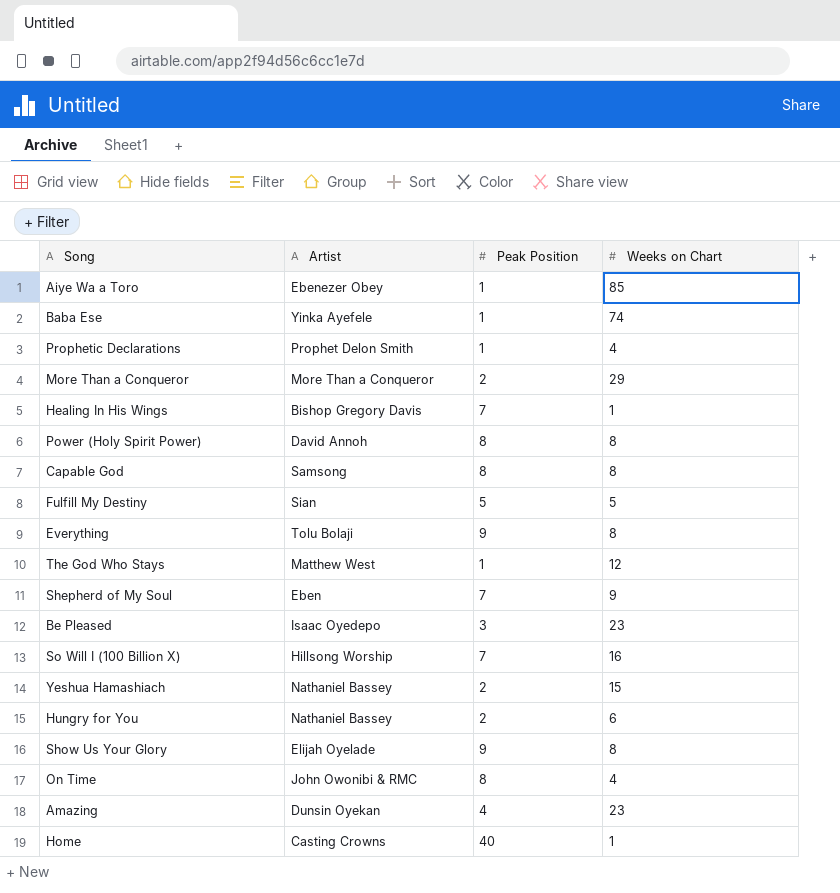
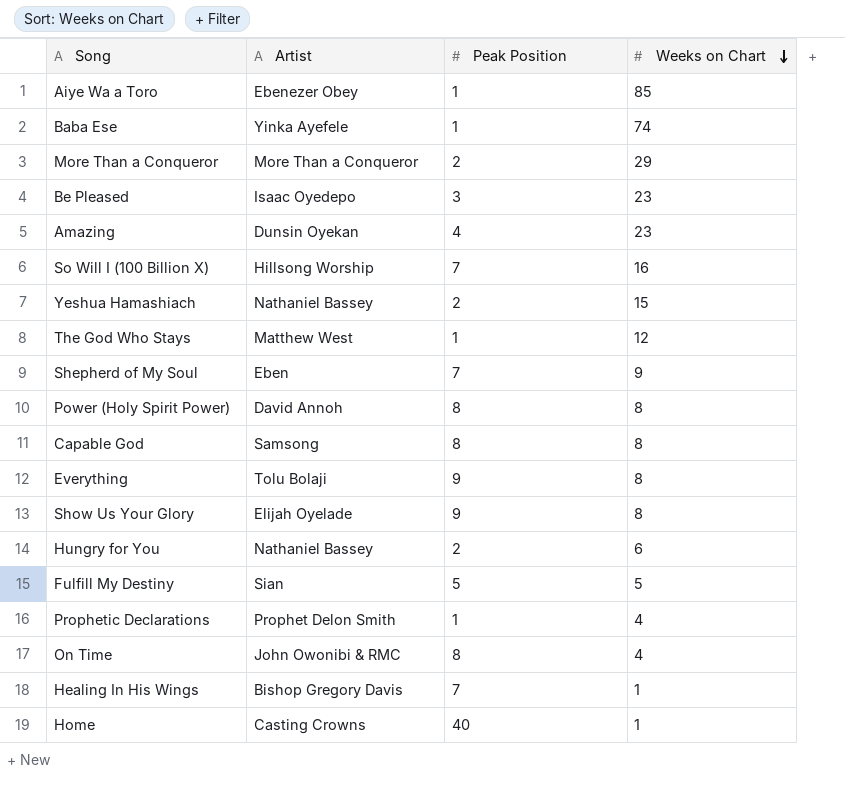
row order: none -> Weeks on Chart descending

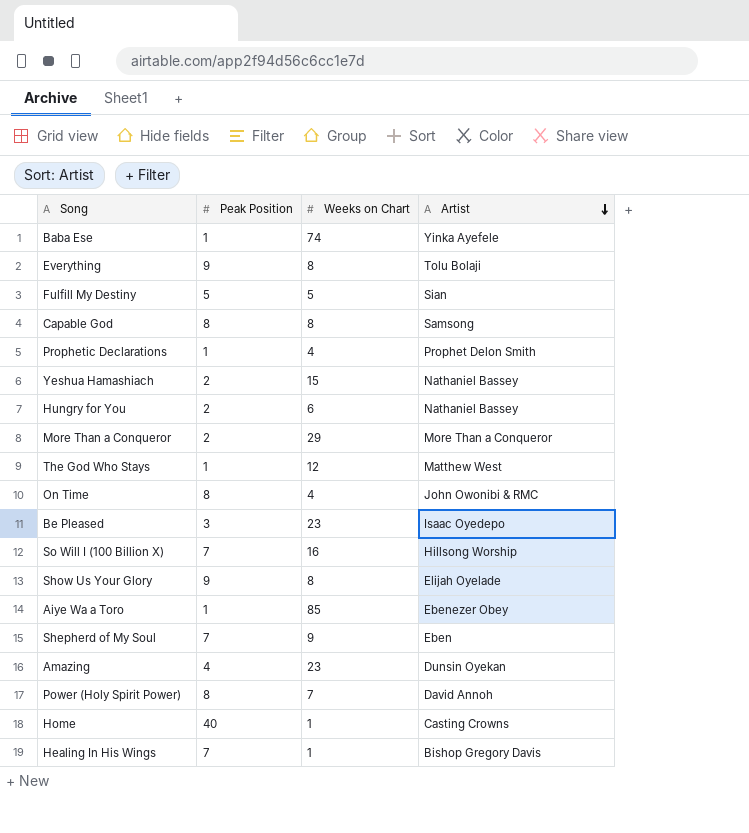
row order: Weeks on Chart descending -> Artist descending
column Artist | position: 2 -> 4
Power (Holy Spirit Power) | Weeks on Chart: 8 -> 7

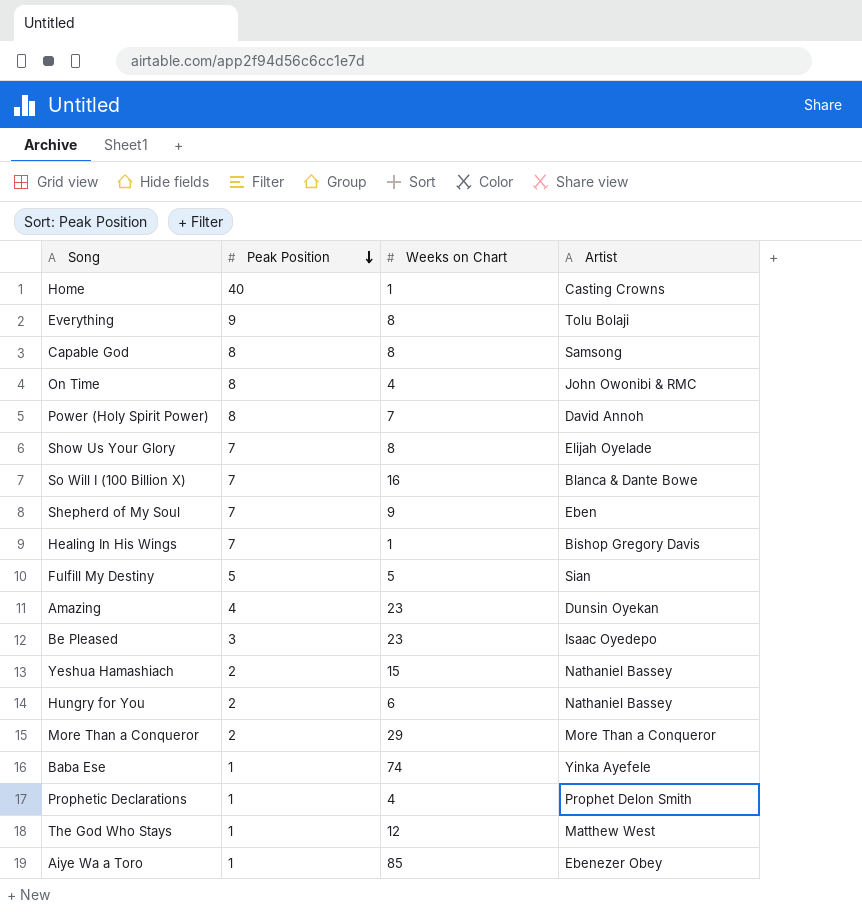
row order: Artist descending -> Peak Position descending
Show Us Your Glory | Peak Position: 9 -> 7
So Will I (100 Billion X) | Artist: Hillsong Worship -> Blanca & Dante Bowe

